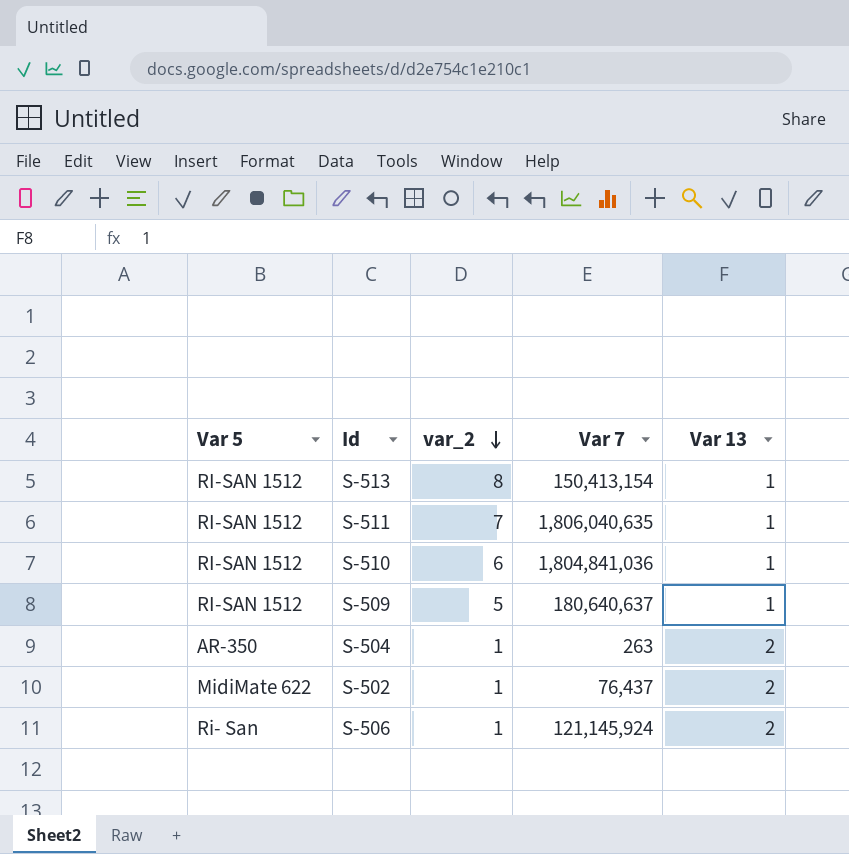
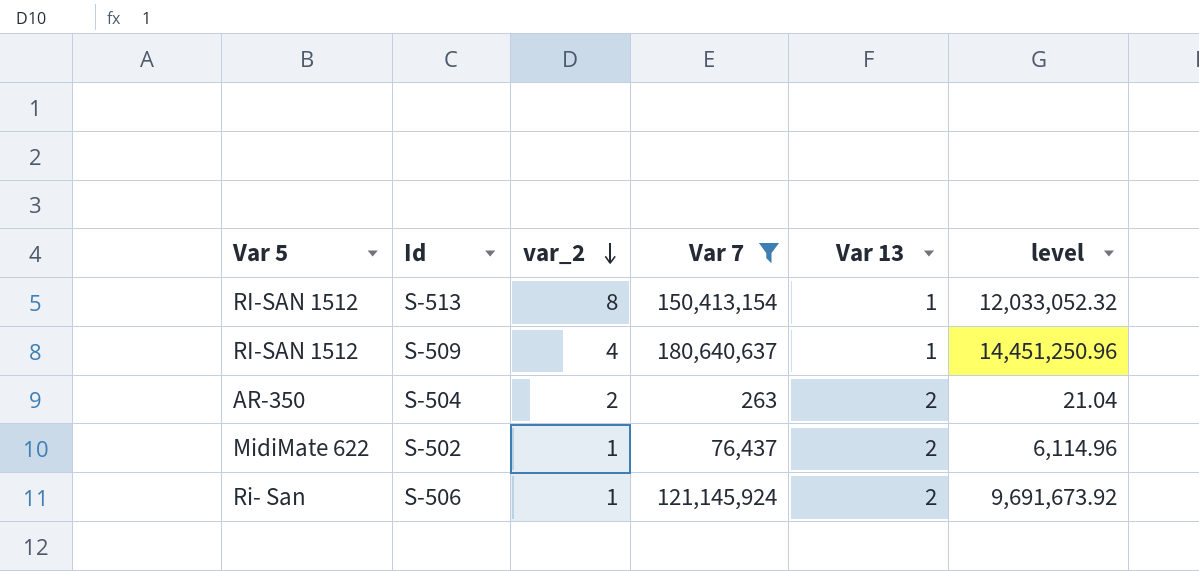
filter: none -> Var 7 <= 180,640,637
column level | formula: none -> [Var 7] * 0.08
S-509 | var_2: 5 -> 4
S-504 | var_2: 1 -> 2

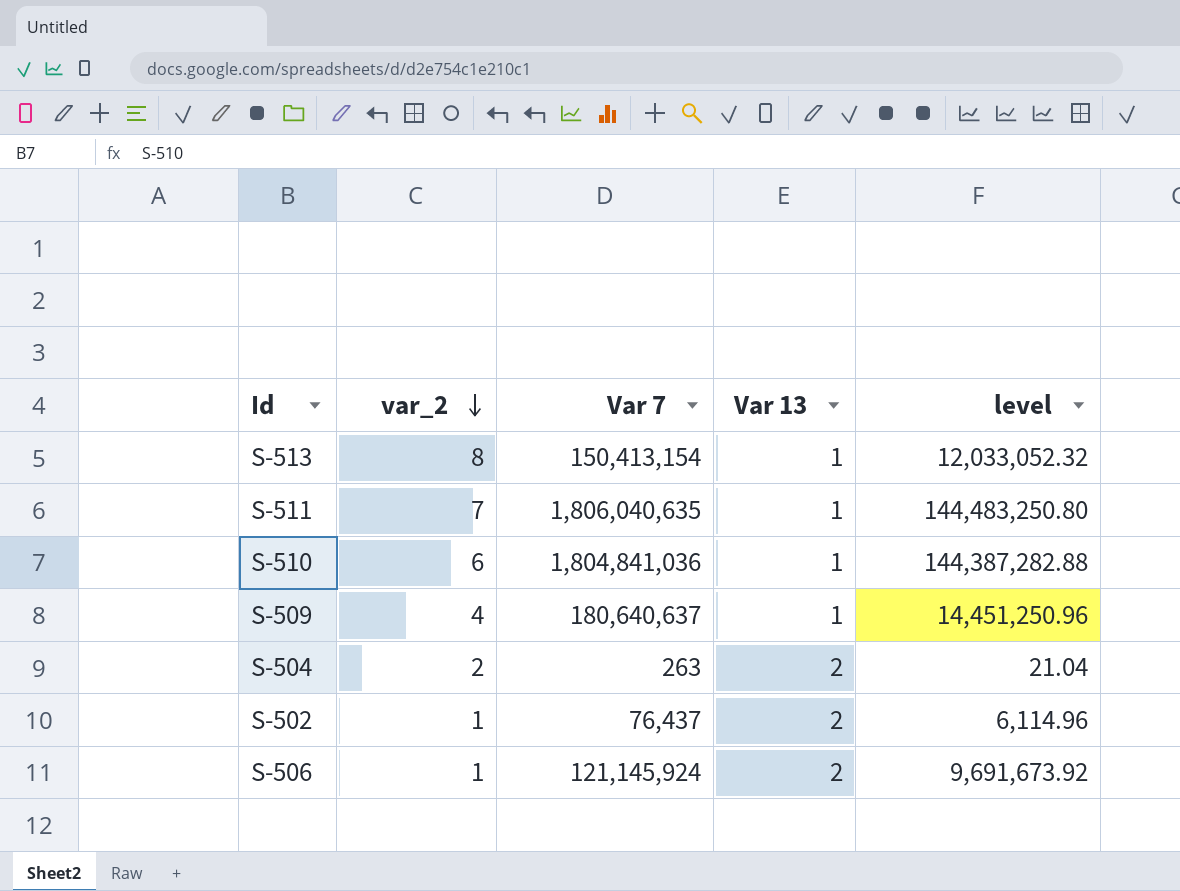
filter: Var 7 <= 180,640,637 -> none
column Var 5 | position: 1 -> none

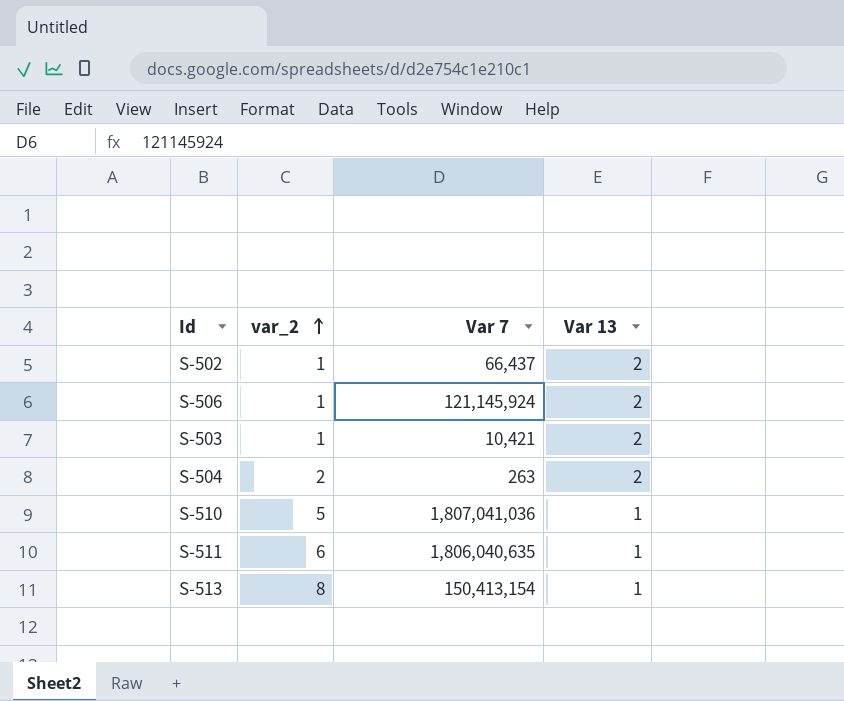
row order: var_2 descending -> var_2 ascending
column level | formula: [Var 7] * 0.08 -> none
row S-509: 4 | 180,640,637 | 1 | 14,451,250.96 -> none
S-502 | Var 7: 76,437 -> 66,437
row S-503: none -> 1 | 10,421 | 2
S-510 | var_2: 6 -> 5
S-510 | Var 7: 1,804,841,036 -> 1,807,041,036
S-511 | var_2: 7 -> 6

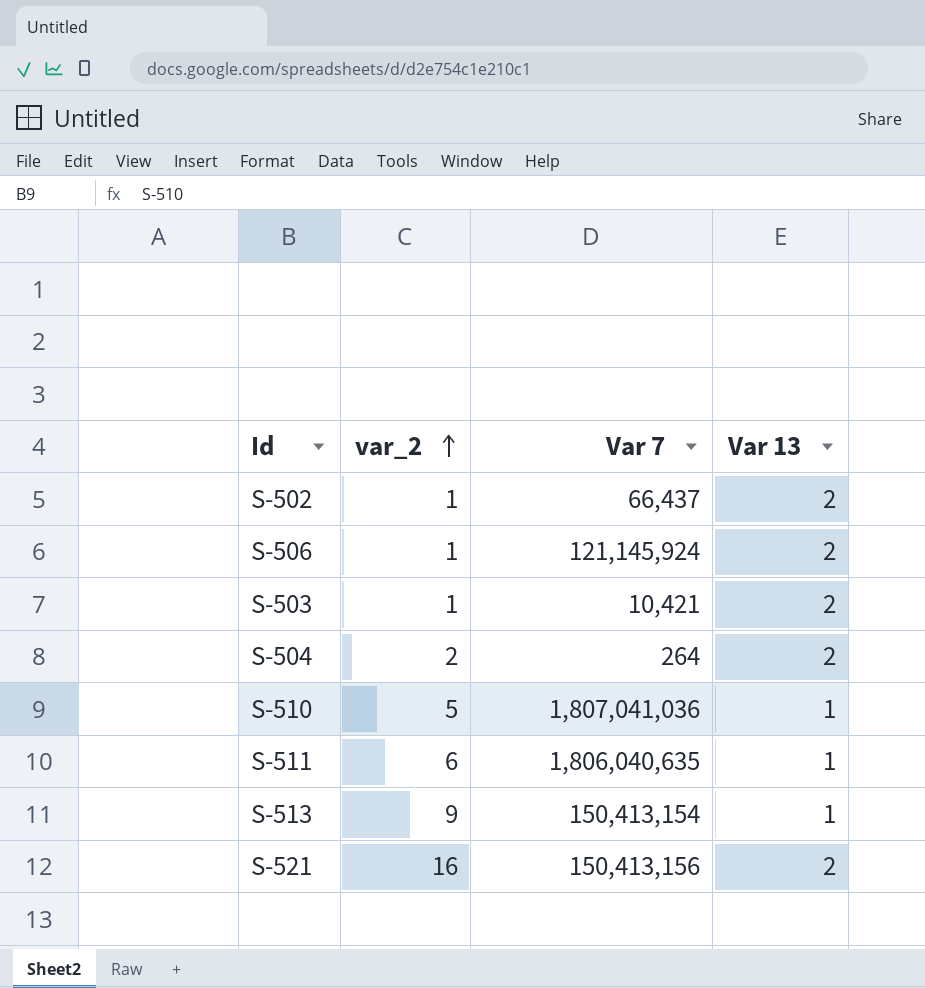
S-504 | Var 7: 263 -> 264
S-513 | var_2: 8 -> 9
row S-521: none -> 16 | 150,413,156 | 2

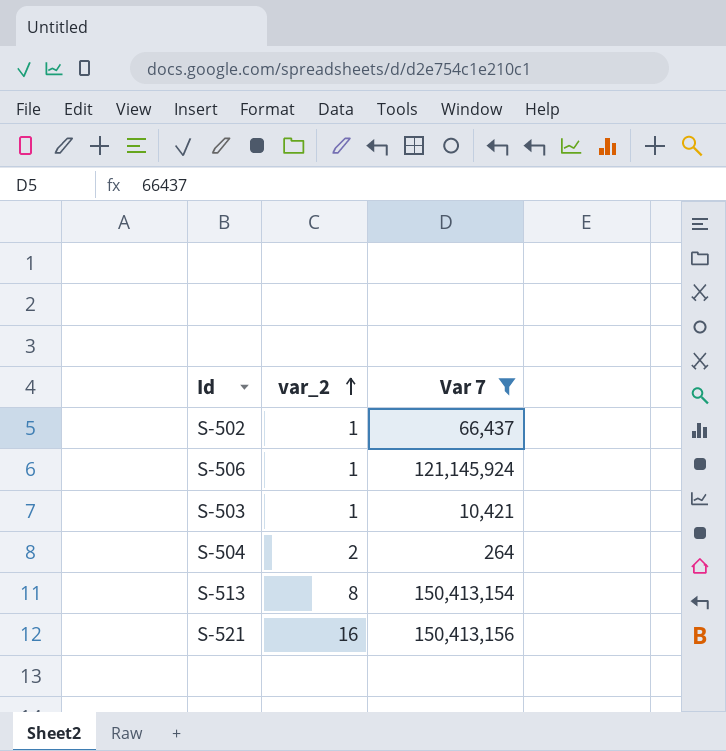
filter: none -> Var 7 <= 150,413,156
column Var 13 | position: 4 -> none
S-513 | var_2: 9 -> 8

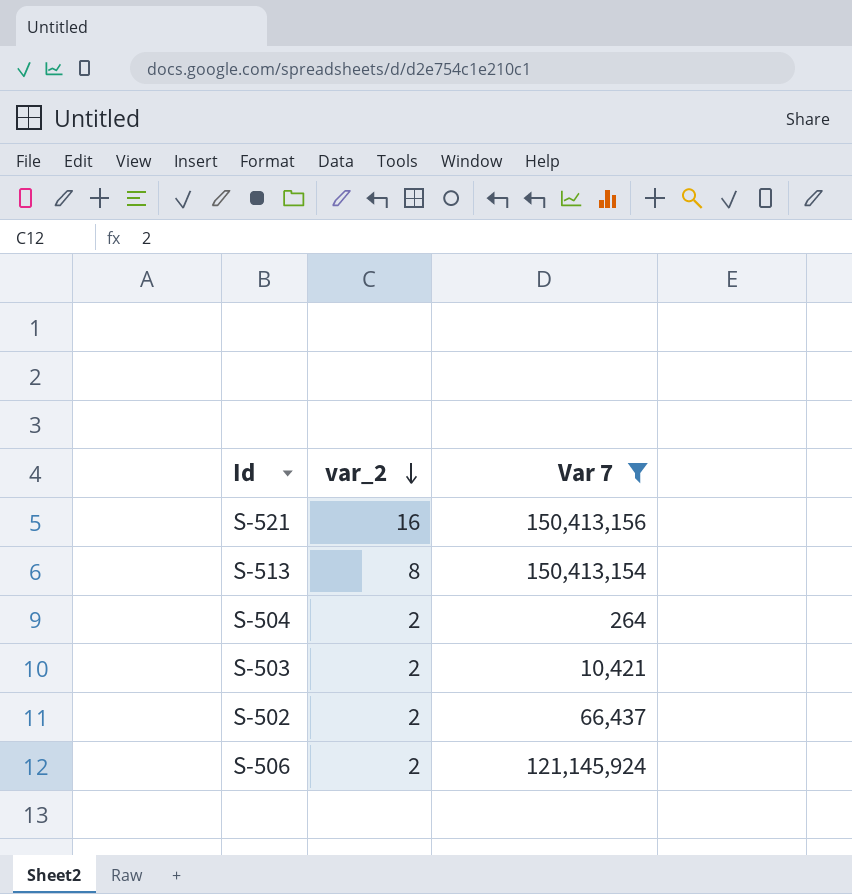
row order: var_2 ascending -> var_2 descending
S-503 | var_2: 1 -> 2
S-502 | var_2: 1 -> 2
S-506 | var_2: 1 -> 2

